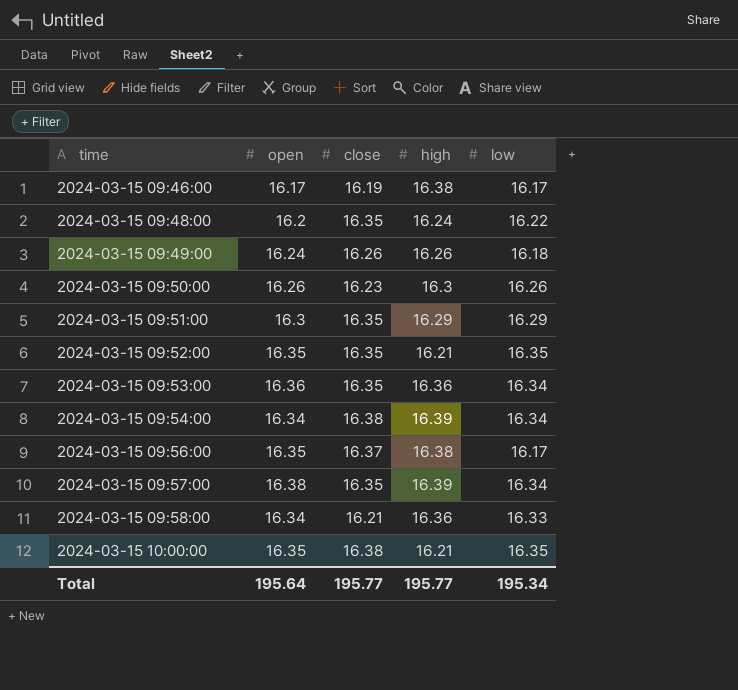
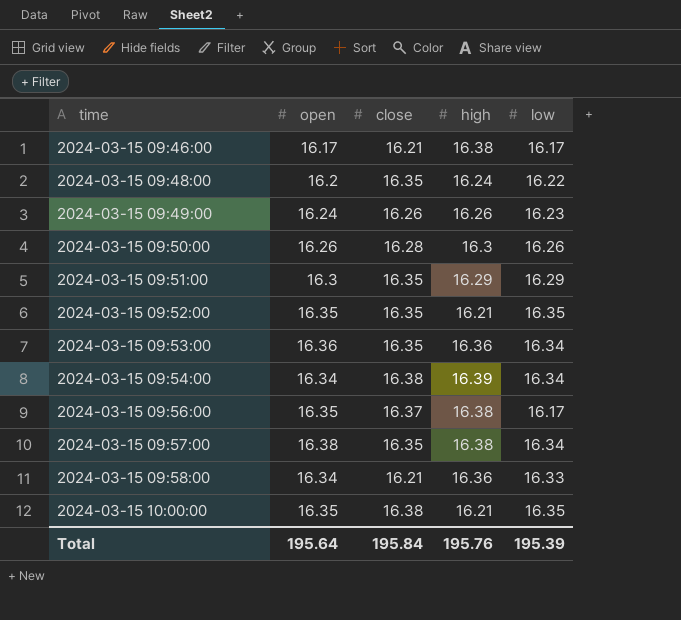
2024-03-15 09:46:00 | close: 16.19 -> 16.21
2024-03-15 09:49:00 | low: 16.18 -> 16.23
2024-03-15 09:50:00 | close: 16.23 -> 16.28
2024-03-15 09:57:00 | high: 16.39 -> 16.38
Total | close: 195.77 -> 195.84
Total | high: 195.77 -> 195.76
Total | low: 195.34 -> 195.39

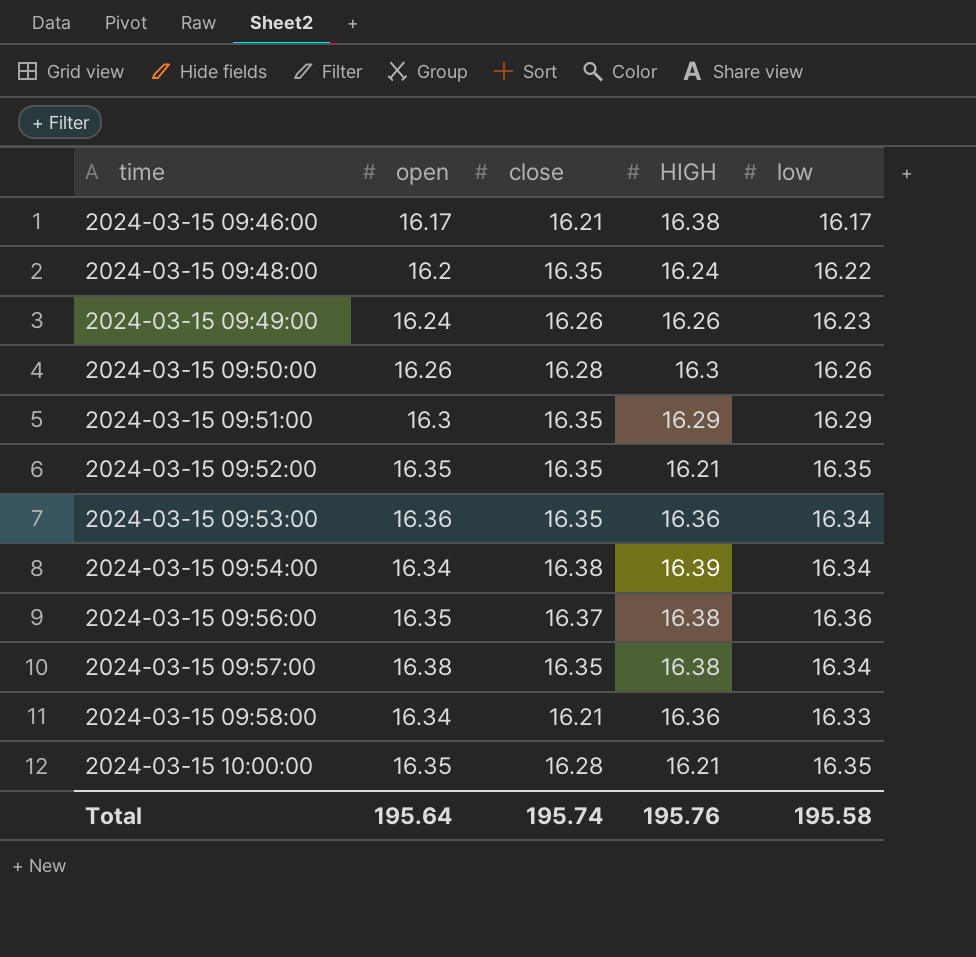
column name: high -> HIGH
2024-03-15 09:56:00 | low: 16.17 -> 16.36
2024-03-15 10:00:00 | close: 16.38 -> 16.28
Total | close: 195.84 -> 195.74
Total | low: 195.39 -> 195.58

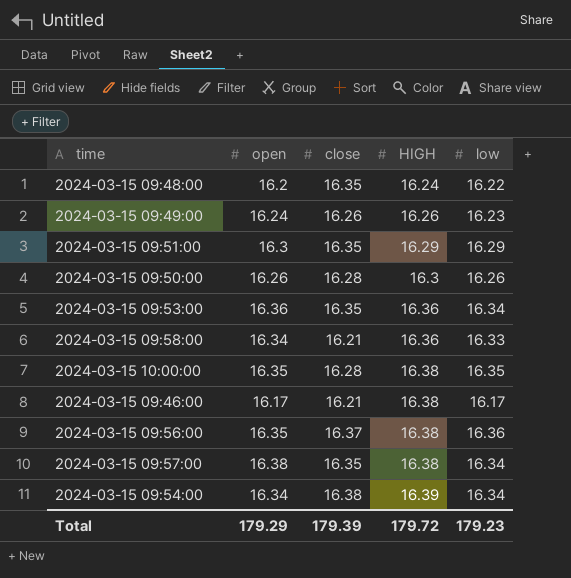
row order: time ascending -> HIGH ascending
row 2024-03-15 09:52:00: 16.35 | 16.35 | 16.21 | 16.35 -> none
2024-03-15 10:00:00 | HIGH: 16.21 -> 16.38
Total | open: 195.64 -> 179.29
Total | close: 195.74 -> 179.39
Total | HIGH: 195.76 -> 179.72
Total | low: 195.58 -> 179.23

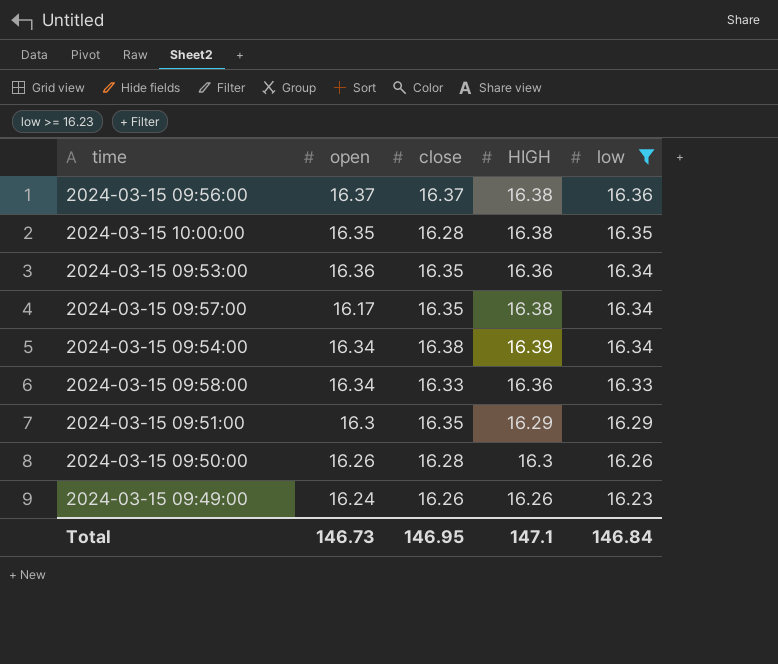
filter: none -> low >= 16.23
row order: HIGH ascending -> low descending
2024-03-15 09:56:00 | open: 16.35 -> 16.37
2024-03-15 09:57:00 | open: 16.38 -> 16.17
2024-03-15 09:58:00 | close: 16.21 -> 16.33
Total | open: 179.29 -> 146.73
Total | close: 179.39 -> 146.95
Total | HIGH: 179.72 -> 147.1
Total | low: 179.23 -> 146.84

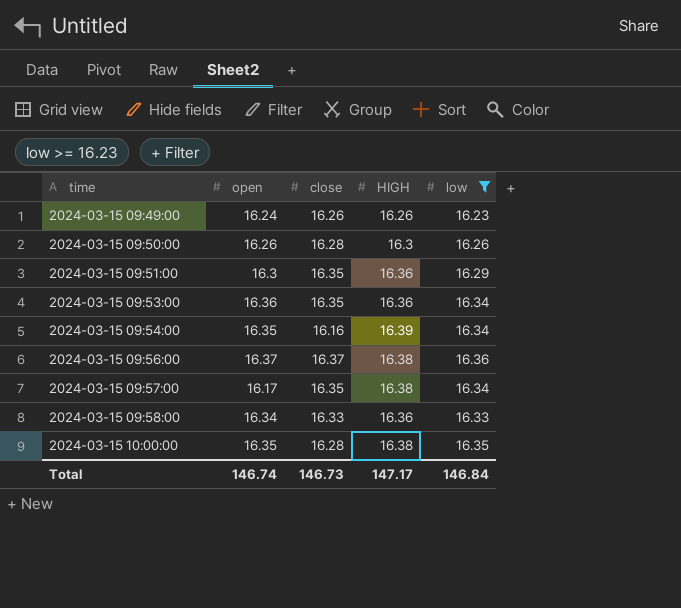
row order: low descending -> time ascending
2024-03-15 09:51:00 | HIGH: 16.29 -> 16.36
2024-03-15 09:54:00 | open: 16.34 -> 16.35
2024-03-15 09:54:00 | close: 16.38 -> 16.16
Total | open: 146.73 -> 146.74
Total | close: 146.95 -> 146.73
Total | HIGH: 147.1 -> 147.17

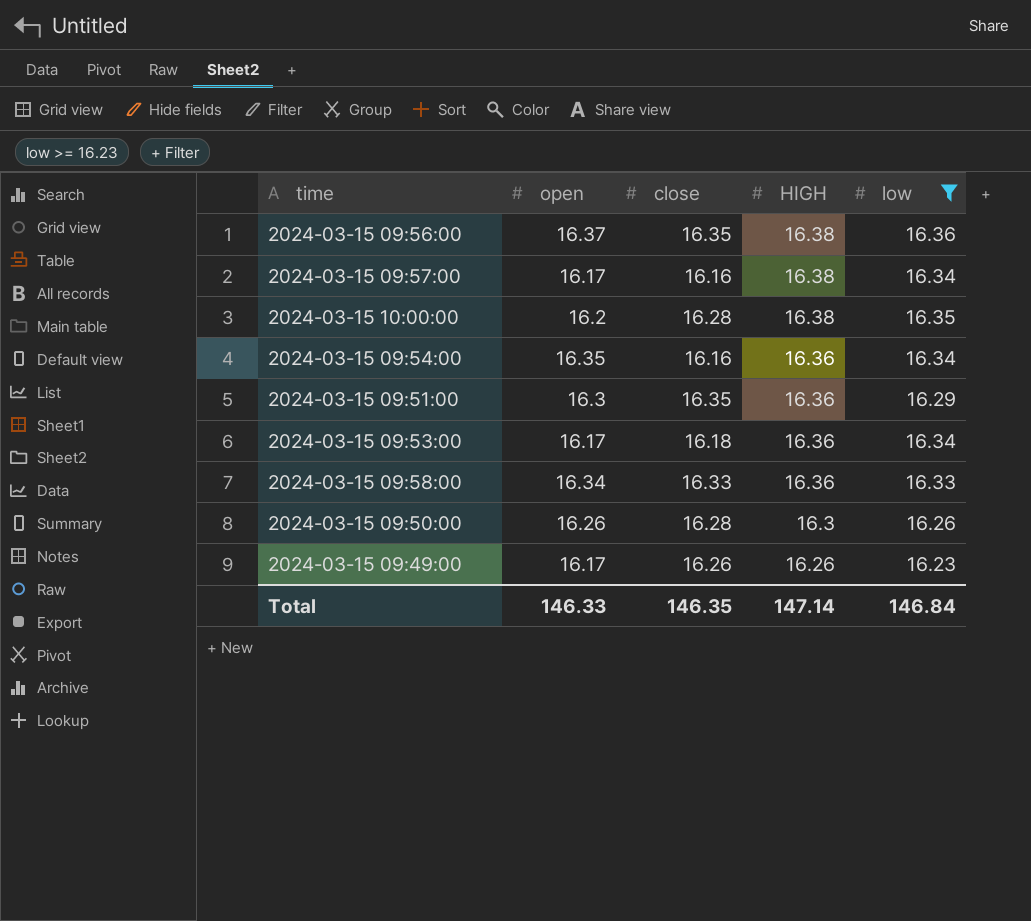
row order: time ascending -> HIGH descending
2024-03-15 09:56:00 | close: 16.37 -> 16.35
2024-03-15 09:57:00 | close: 16.35 -> 16.16
2024-03-15 10:00:00 | open: 16.35 -> 16.2
2024-03-15 09:54:00 | HIGH: 16.39 -> 16.36
2024-03-15 09:53:00 | open: 16.36 -> 16.17
2024-03-15 09:53:00 | close: 16.35 -> 16.18
2024-03-15 09:49:00 | open: 16.24 -> 16.17
Total | open: 146.74 -> 146.33
Total | close: 146.73 -> 146.35
Total | HIGH: 147.17 -> 147.14

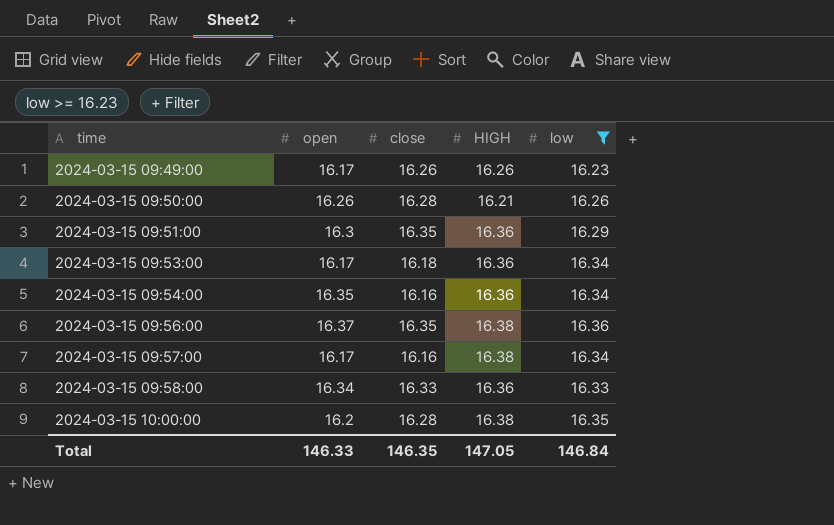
row order: HIGH descending -> time ascending
2024-03-15 09:50:00 | HIGH: 16.3 -> 16.21
Total | HIGH: 147.14 -> 147.05

